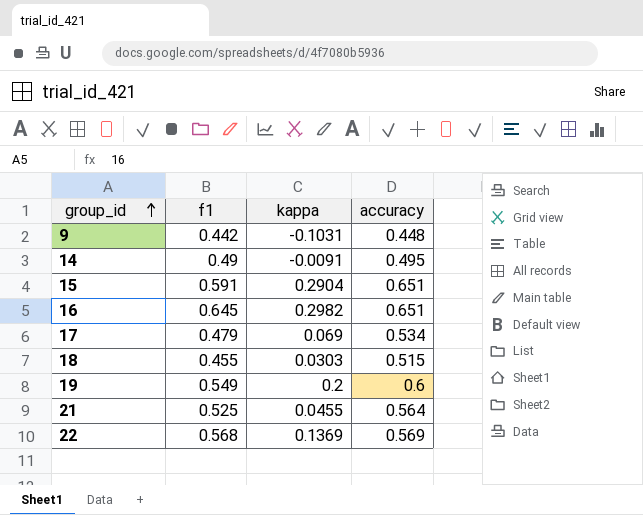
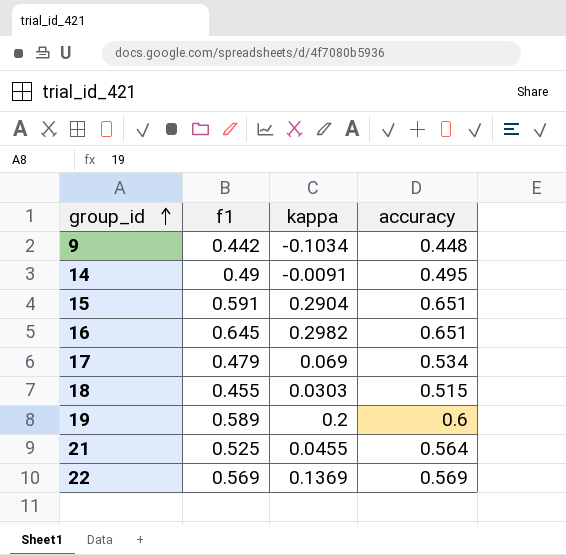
9 | kappa: -0.1031 -> -0.1034
19 | f1: 0.549 -> 0.589
22 | f1: 0.568 -> 0.569

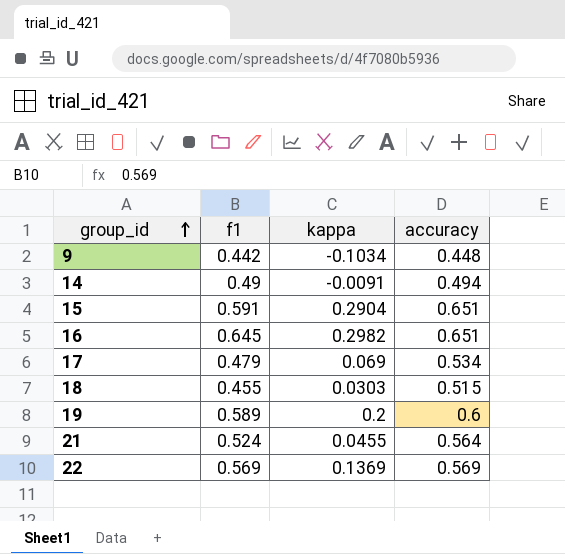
14 | accuracy: 0.495 -> 0.494
21 | f1: 0.525 -> 0.524

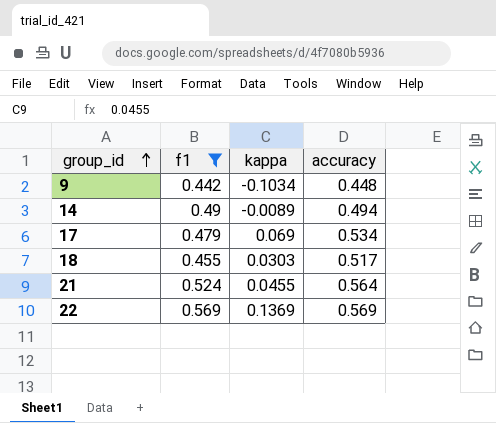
filter: none -> f1 <= 0.569
14 | kappa: -0.0091 -> -0.0089
18 | accuracy: 0.515 -> 0.517

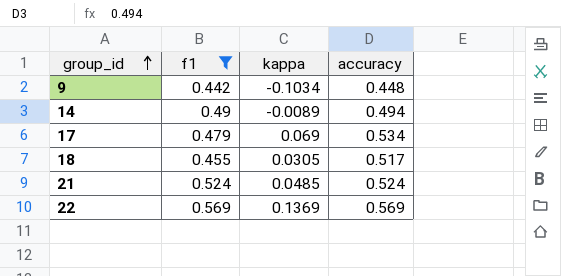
18 | kappa: 0.0303 -> 0.0305
21 | kappa: 0.0455 -> 0.0485
21 | accuracy: 0.564 -> 0.524

